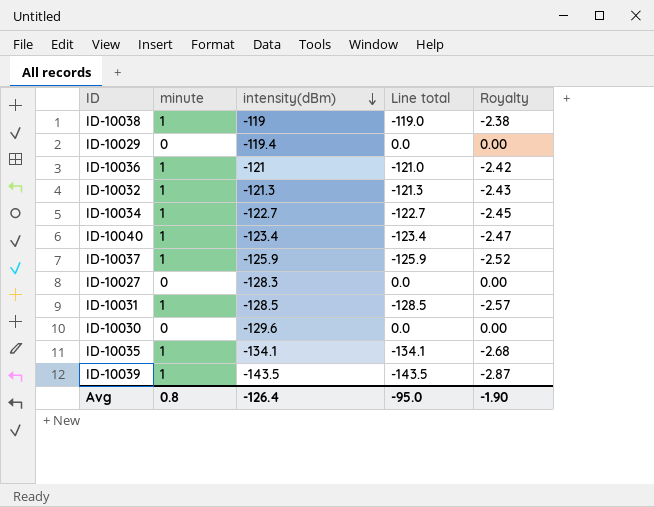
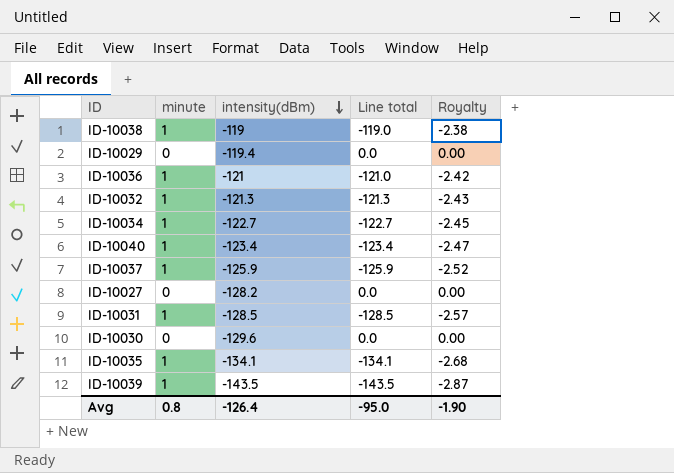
ID-10027 | intensity(dBm): -128.3 -> -128.2

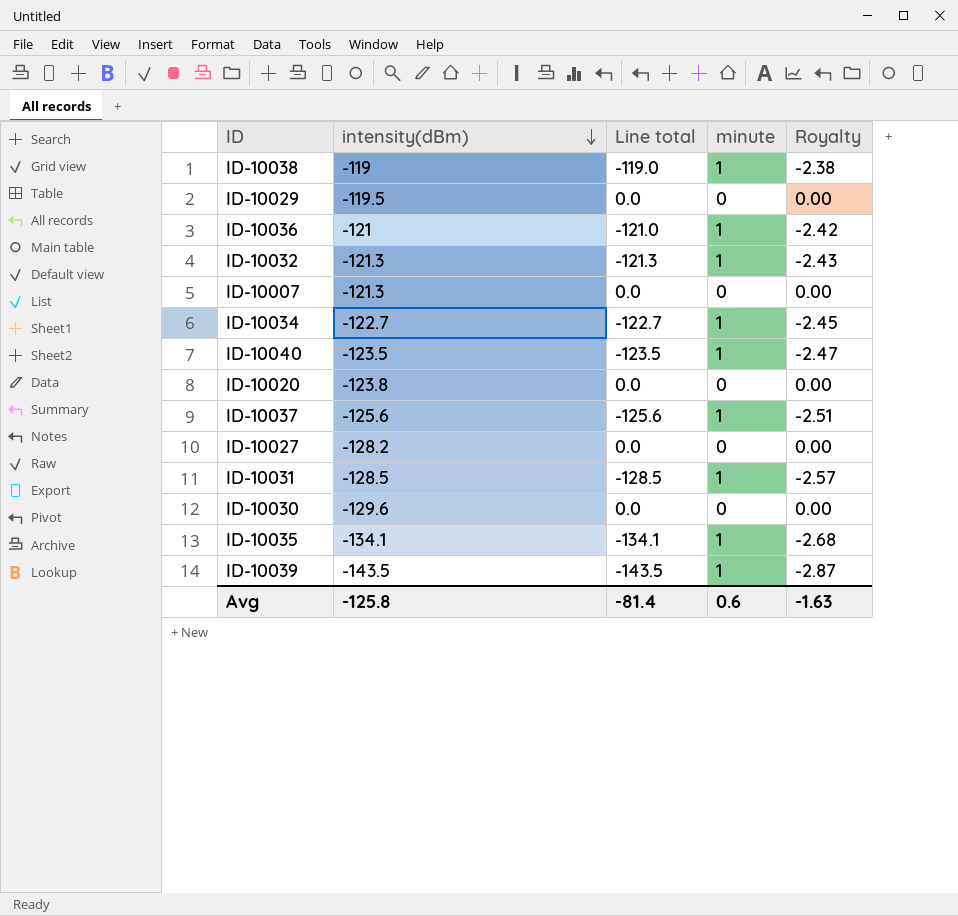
column minute | position: 2 -> 4
ID-10029 | intensity(dBm): -119.4 -> -119.5
row ID-10007: none -> -121.3 | 0.0 | 0 | 0.00
ID-10040 | intensity(dBm): -123.4 -> -123.5
ID-10040 | Line total: -123.4 -> -123.5
row ID-10020: none -> -123.8 | 0.0 | 0 | 0.00
ID-10037 | intensity(dBm): -125.9 -> -125.6
ID-10037 | Line total: -125.9 -> -125.6
ID-10037 | Royalty: -2.52 -> -2.51
Avg | intensity(dBm): -126.4 -> -125.8
Avg | Line total: -95.0 -> -81.4
Avg | minute: 0.8 -> 0.6
Avg | Royalty: -1.90 -> -1.63

